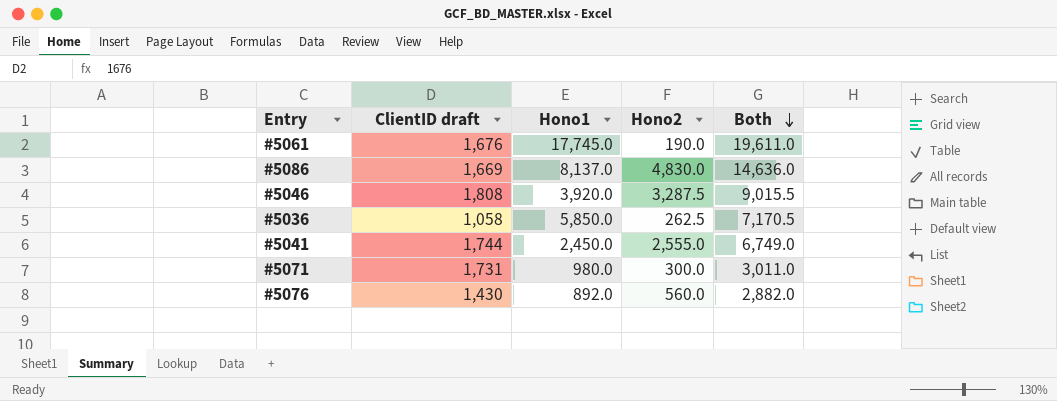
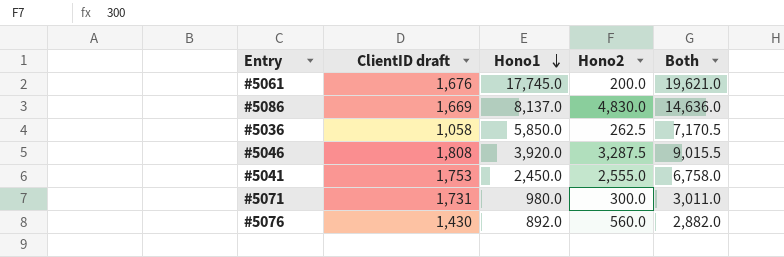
row order: Both descending -> Hono1 descending
#5061 | Hono2: 190.0 -> 200.0
#5061 | Both: 19,611.0 -> 19,621.0
#5041 | ClientID draft: 1,744 -> 1,753
#5041 | Both: 6,749.0 -> 6,758.0

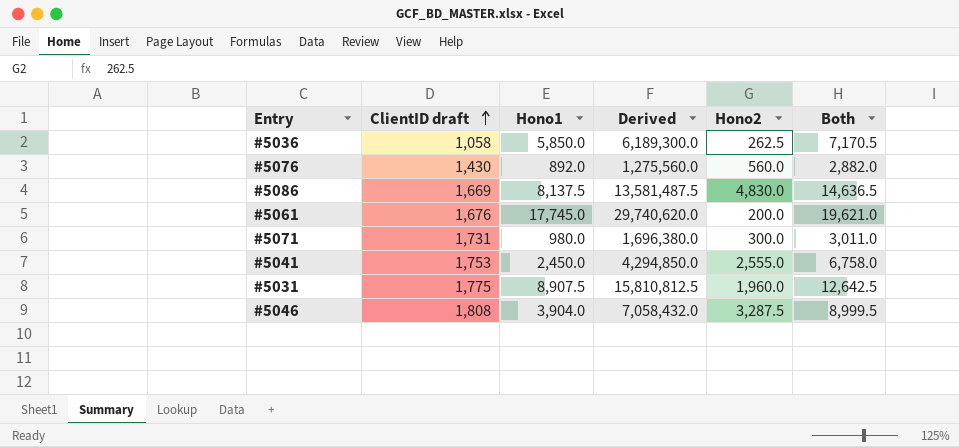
row order: Hono1 descending -> ClientID draft ascending
column Derived | formula: none -> [ClientID draft] * [Hono1]
#5086 | Hono1: 8,137.0 -> 8,137.5
#5086 | Both: 14,636.0 -> 14,636.5
row #5031: none -> 1,775 | 8,907.5 | 15,810,812.5 | 1,960.0 | 12,642.5
#5046 | Hono1: 3,920.0 -> 3,904.0
#5046 | Both: 9,015.5 -> 8,999.5

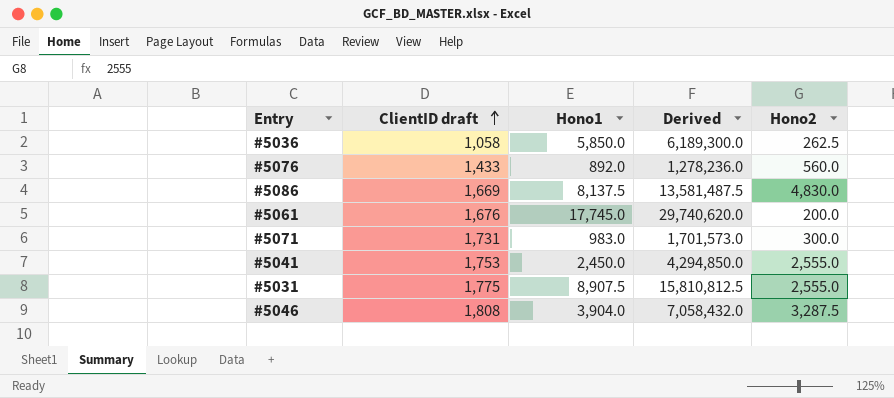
column Both | formula: [ClientID draft] + [Hono1] + [Hono2] -> none
#5076 | ClientID draft: 1,430 -> 1,433
#5076 | Derived: 1,275,560.0 -> 1,278,236.0
#5071 | Hono1: 980.0 -> 983.0
#5071 | Derived: 1,696,380.0 -> 1,701,573.0
#5031 | Hono2: 1,960.0 -> 2,555.0

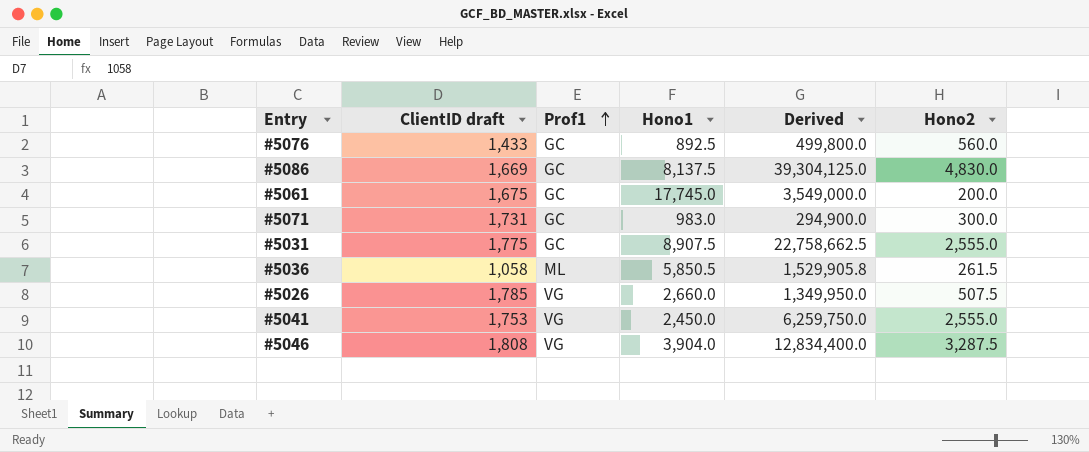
row order: ClientID draft ascending -> Prof1 ascending
column Prof1 | position: none -> 3
column Derived | formula: [ClientID draft] * [Hono1] -> [Hono1] * [Hono2]
#5076 | Hono1: 892.0 -> 892.5
#5061 | ClientID draft: 1,676 -> 1,675
#5036 | Hono1: 5,850.0 -> 5,850.5
#5036 | Hono2: 262.5 -> 261.5
row #5026: none -> 1,785 | VG | 2,660.0 | 1,349,950.0 | 507.5

